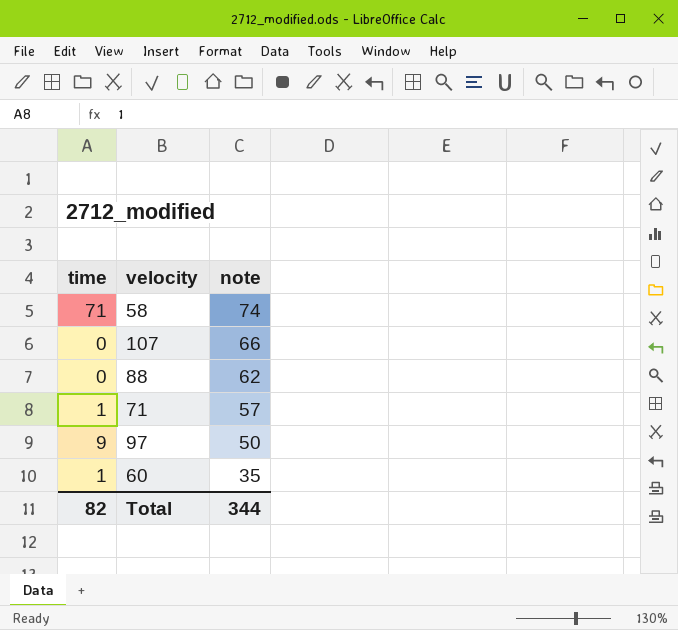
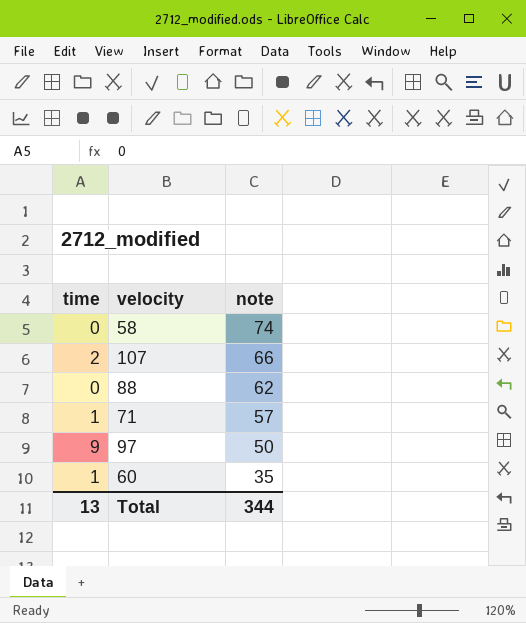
58 | time: 71 -> 0
107 | time: 0 -> 2
Total | time: 82 -> 13

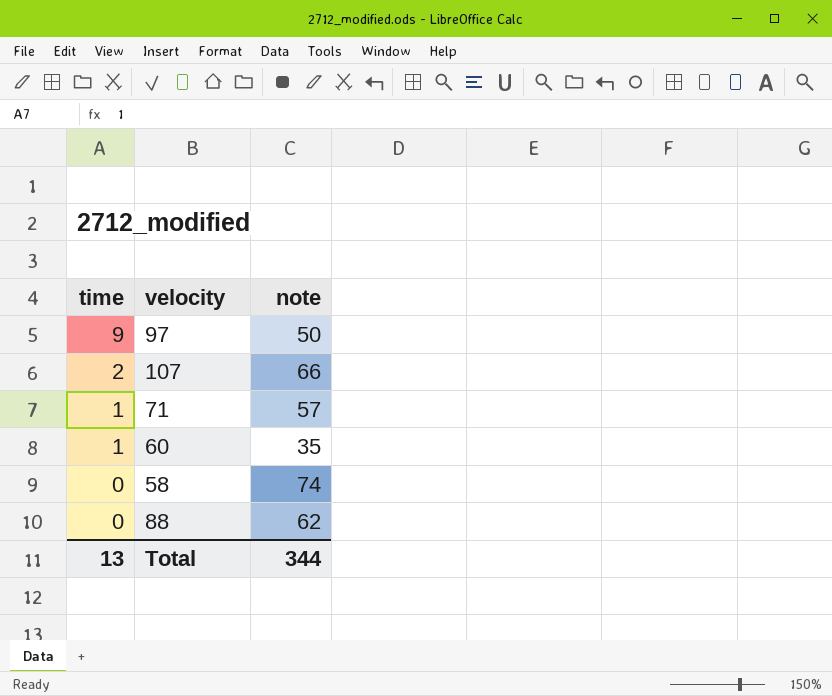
row order: note descending -> time descending

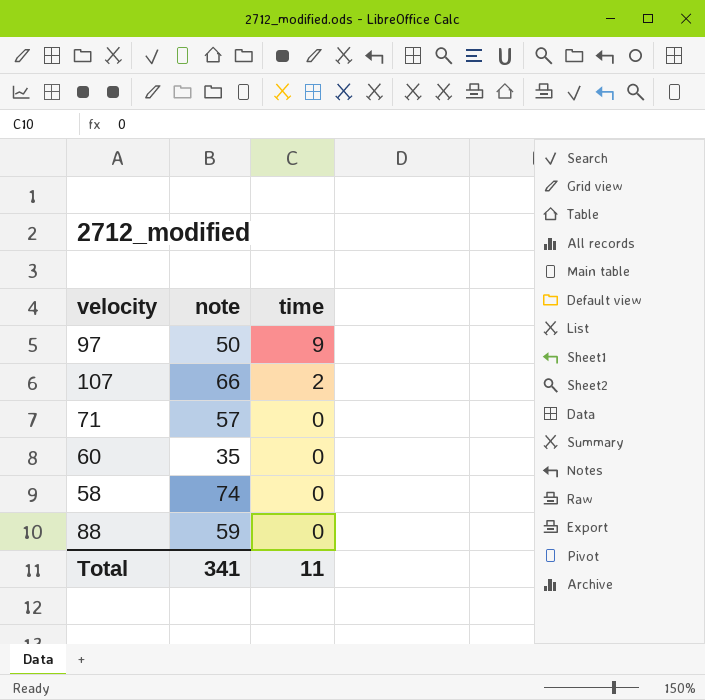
column time | position: 1 -> 3
71 | time: 1 -> 0
60 | time: 1 -> 0
88 | note: 62 -> 59
Total | note: 344 -> 341
Total | time: 13 -> 11

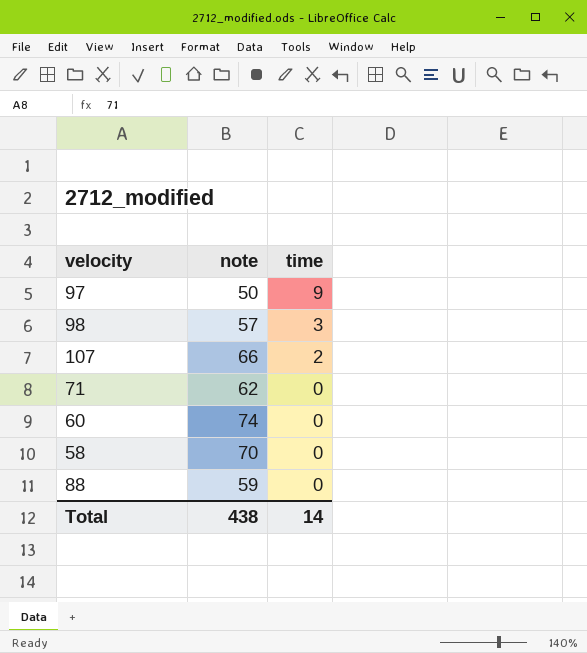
row 98: none -> 57 | 3
71 | note: 57 -> 62
60 | note: 35 -> 74
58 | note: 74 -> 70
Total | note: 341 -> 438
Total | time: 11 -> 14

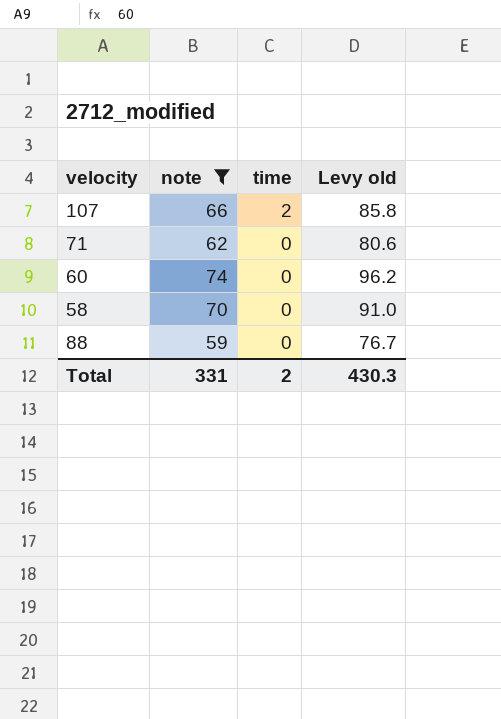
filter: none -> note >= 59
column Levy old | formula: none -> [note] * 1.3
Total | note: 438 -> 331
Total | time: 14 -> 2

